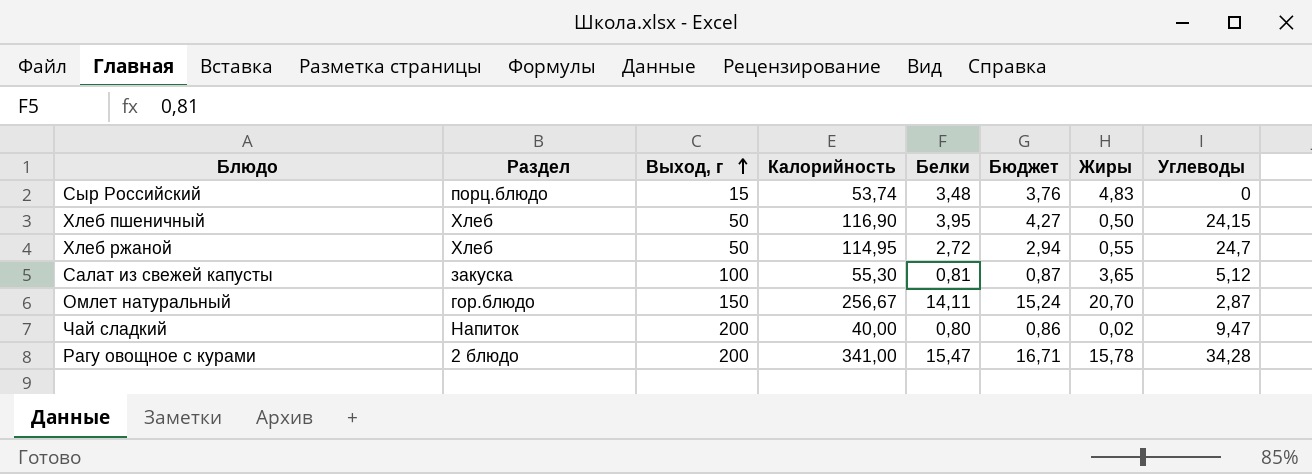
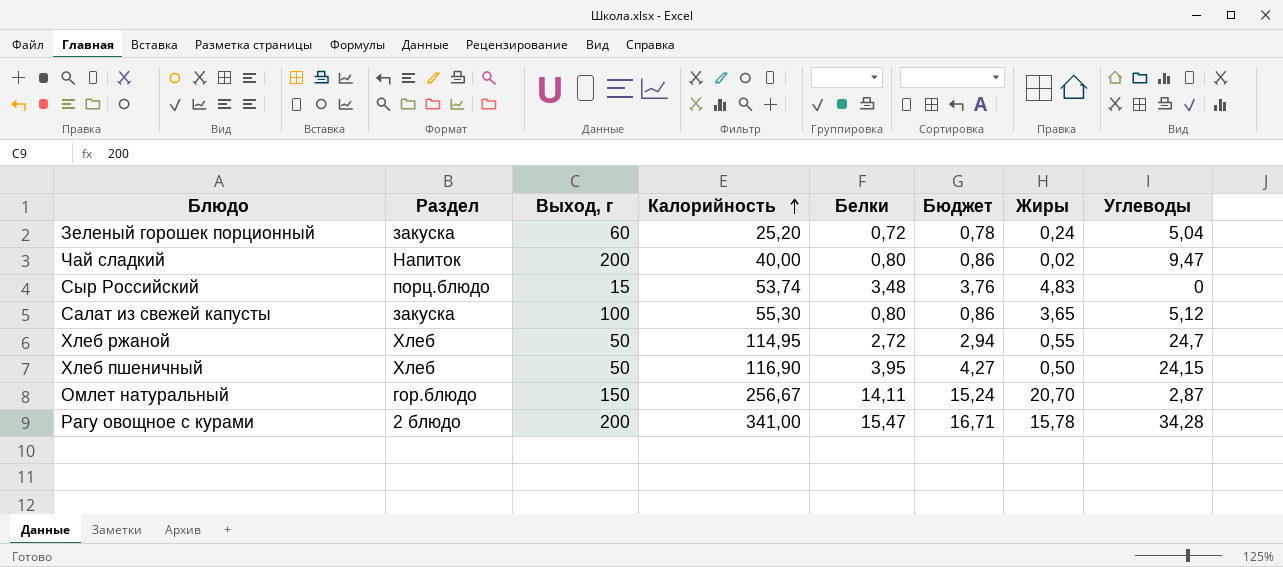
row order: Выход, г ascending -> Калорийность ascending
row Зеленый горошек порционный: none -> закуска | 60 | 25,20 | 0,72 | 0,78 | 0,24 | 5,04
Салат из свежей капусты | Белки: 0,81 -> 0,80
Салат из свежей капусты | Бюджет: 0,87 -> 0,86

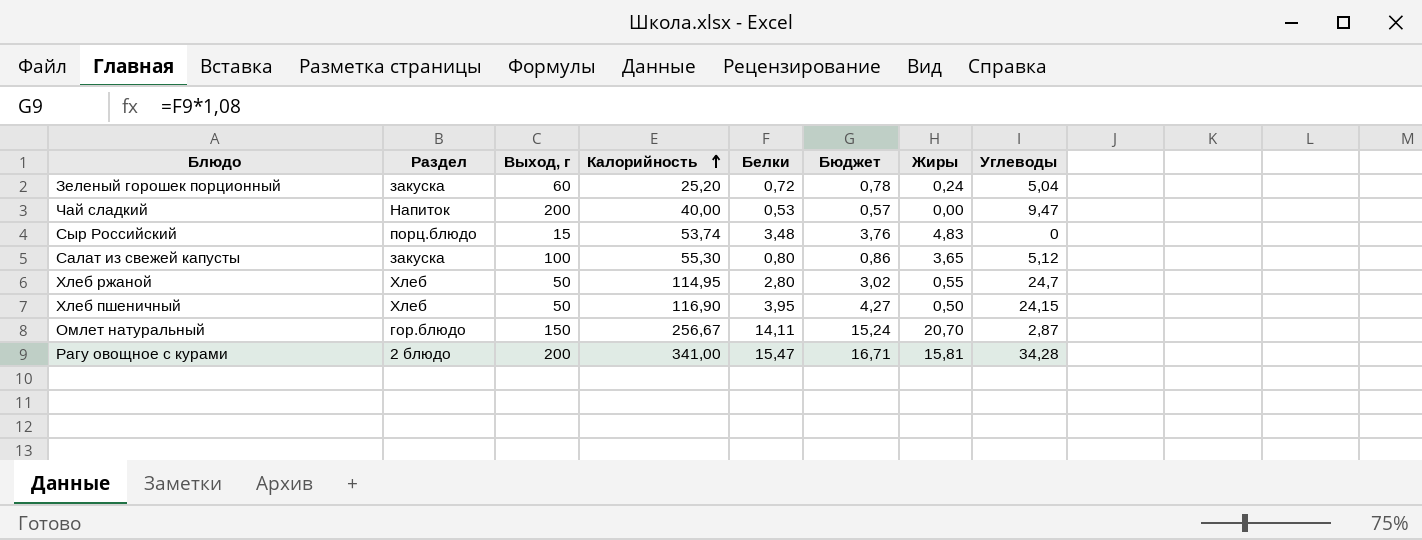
Чай сладкий | Белки: 0,80 -> 0,53
Чай сладкий | Бюджет: 0,86 -> 0,57
Чай сладкий | Жиры: 0,02 -> 0,00
Хлеб ржаной | Белки: 2,72 -> 2,80
Хлеб ржаной | Бюджет: 2,94 -> 3,02
Рагу овощное с курами | Жиры: 15,78 -> 15,81

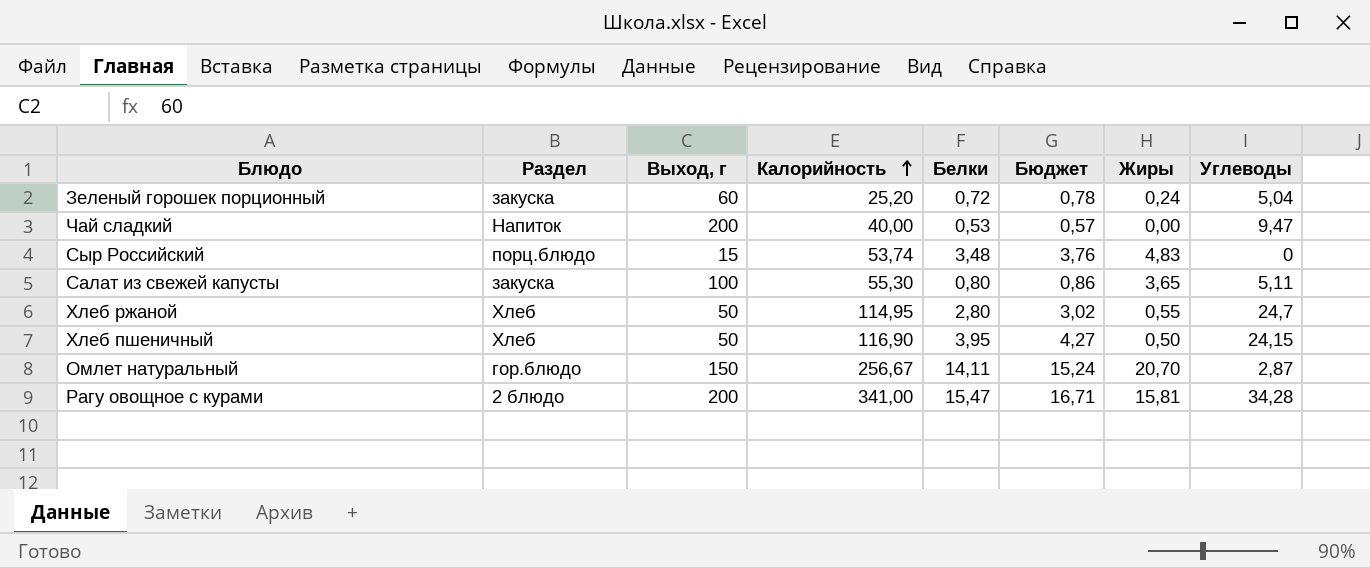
Салат из свежей капусты | Углеводы: 5,12 -> 5,11

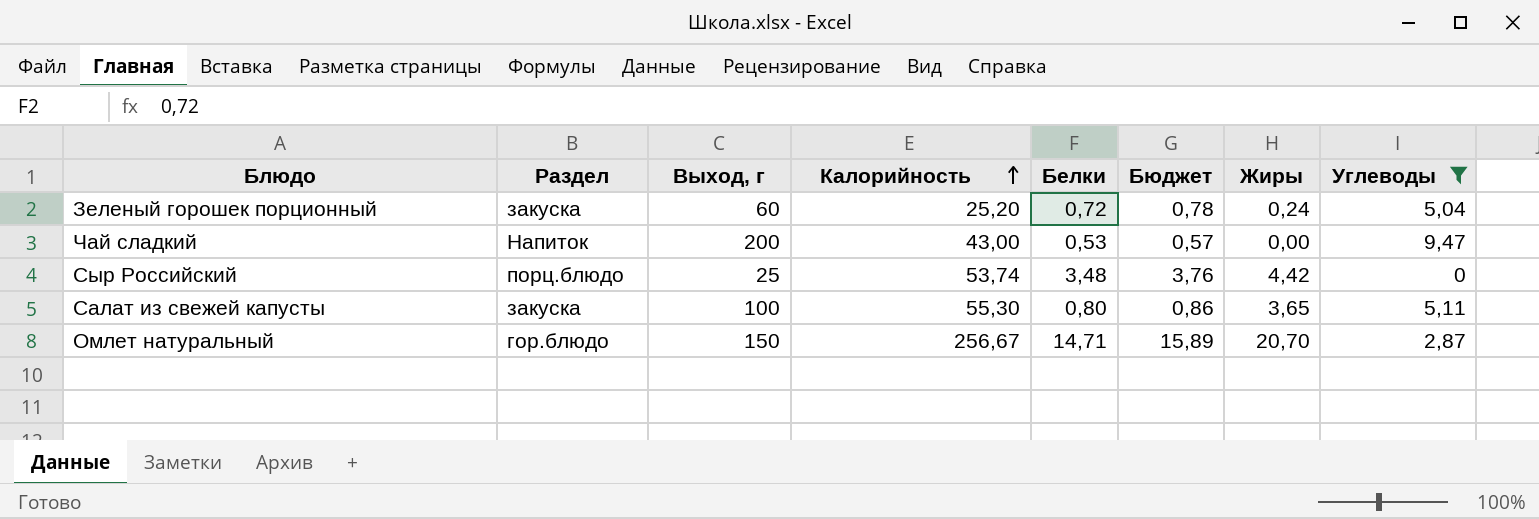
filter: none -> Углеводы <= 9,47
Чай сладкий | Калорийность: 40,00 -> 43,00
Сыр Российский | Выход, г: 15 -> 25
Сыр Российский | Жиры: 4,83 -> 4,42
Омлет натуральный | Белки: 14,11 -> 14,71
Омлет натуральный | Бюджет: 15,24 -> 15,89

